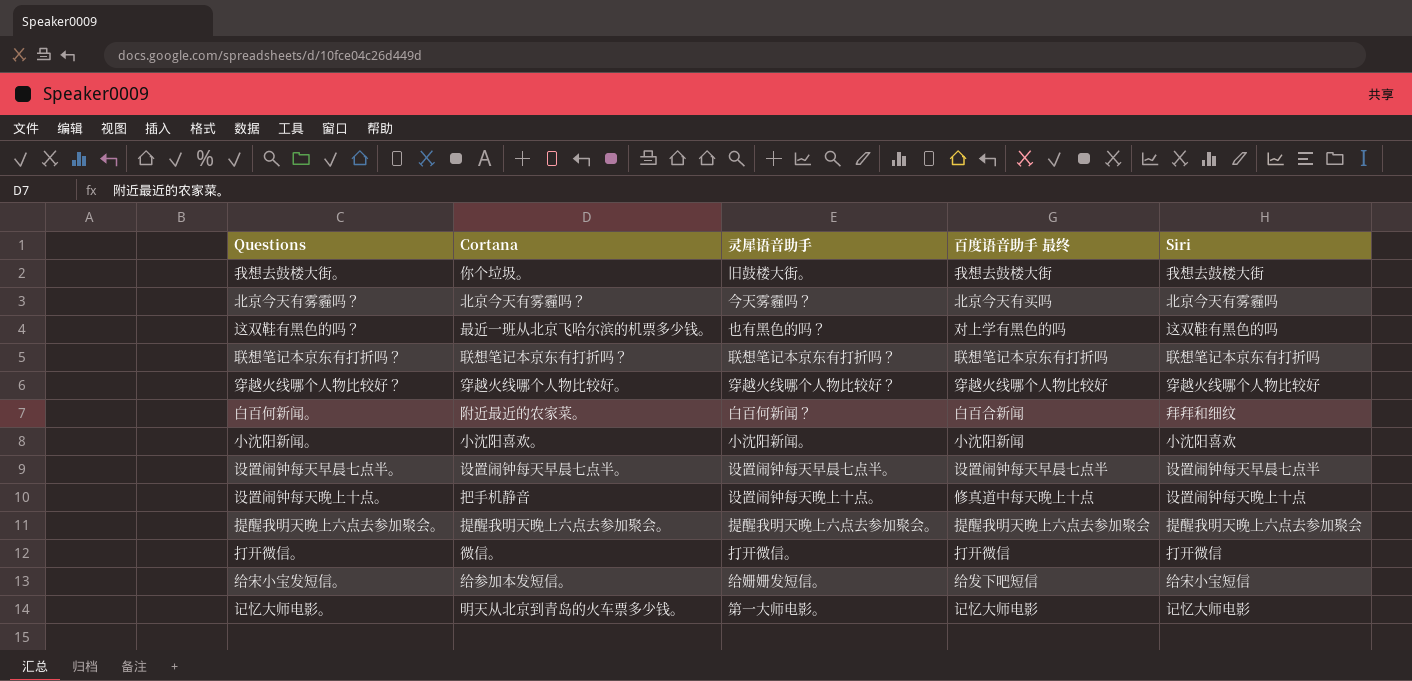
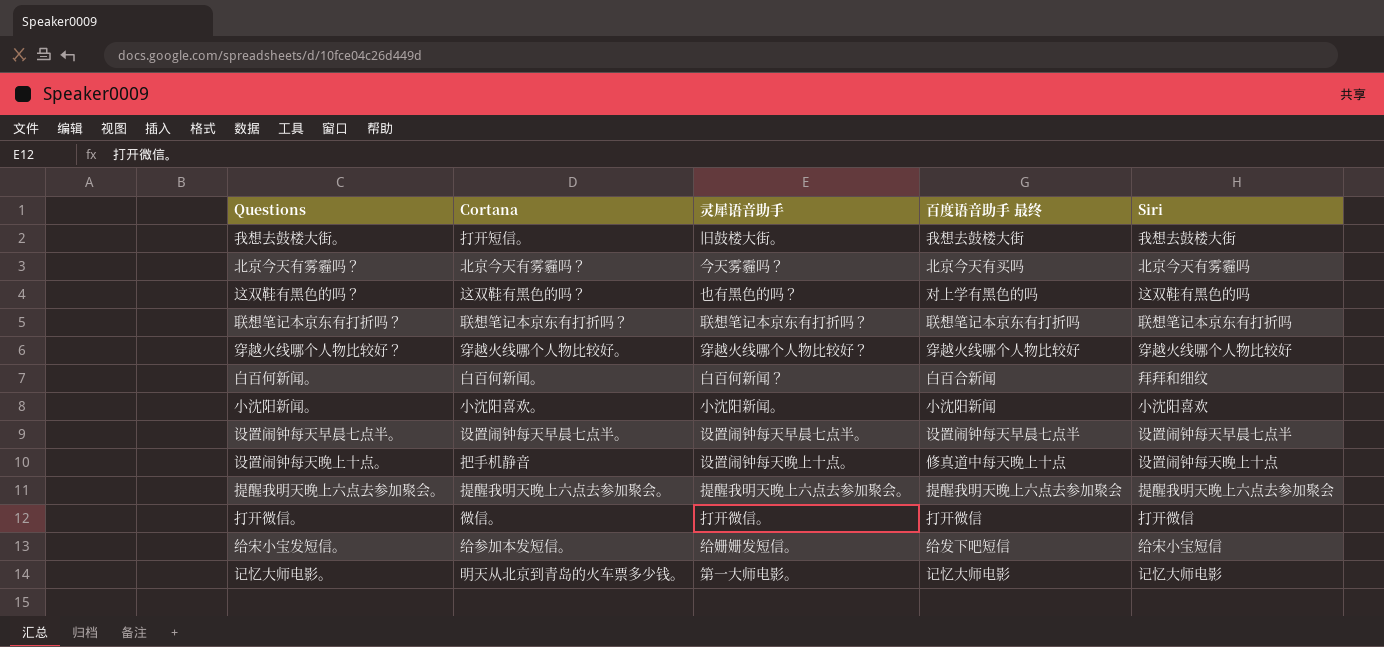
我想去鼓楼大街。 | Cortana: 你个垃圾。 -> 打开短信。
这双鞋有黑色的吗？ | Cortana: 最近一班从北京飞哈尔滨的机票多少钱。 -> 这双鞋有黑色的吗？
白百何新闻。 | Cortana: 附近最近的农家菜。 -> 白百何新闻。

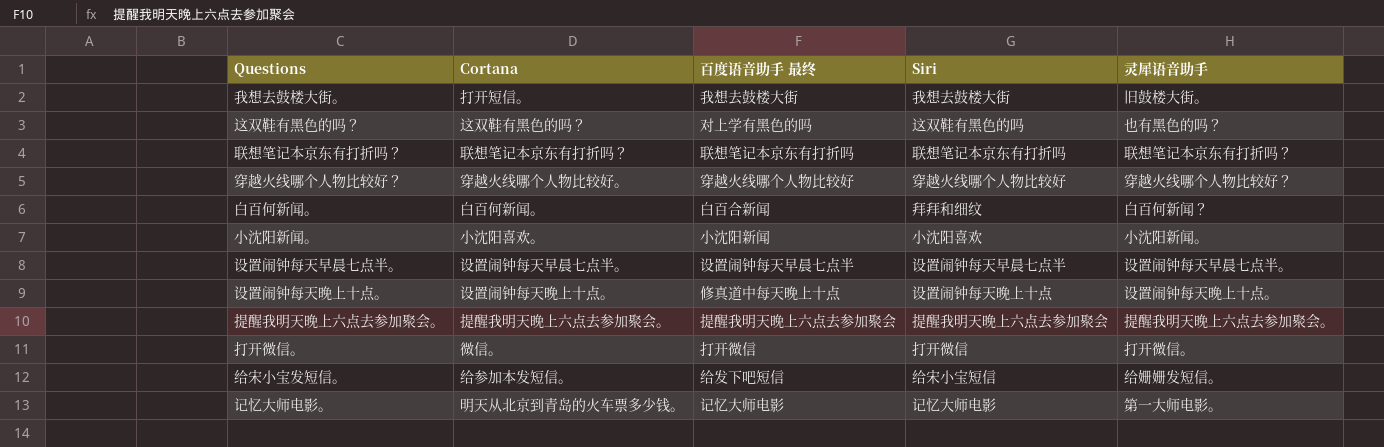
column 灵犀语音助手 | position: 3 -> 5
row 北京今天有雾霾吗？: 北京今天有雾霾吗？ | 今天雾霾吗？ | 北京今天有买吗 | 北京今天有雾霾吗 -> none
设置闹钟每天晚上十点。 | Cortana: 把手机静音 -> 设置闹钟每天晚上十点。

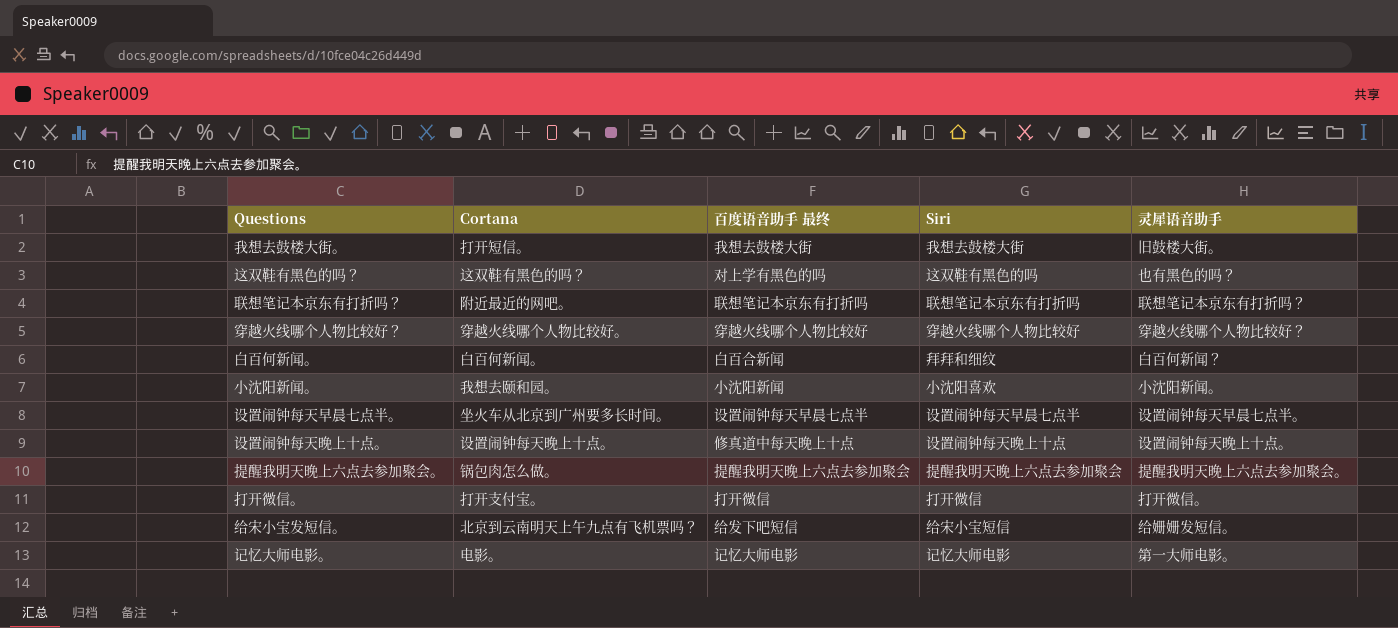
联想笔记本京东有打折吗？ | Cortana: 联想笔记本京东有打折吗？ -> 附近最近的网吧。
小沈阳新闻。 | Cortana: 小沈阳喜欢。 -> 我想去颐和园。
设置闹钟每天早晨七点半。 | Cortana: 设置闹钟每天早晨七点半。 -> 坐火车从北京到广州要多长时间。
提醒我明天晚上六点去参加聚会。 | Cortana: 提醒我明天晚上六点去参加聚会。 -> 锅包肉怎么做。
打开微信。 | Cortana: 微信。 -> 打开支付宝。
给宋小宝发短信。 | Cortana: 给参加本发短信。 -> 北京到云南明天上午九点有飞机票吗？
记忆大师电影。 | Cortana: 明天从北京到青岛的火车票多少钱。 -> 电影。

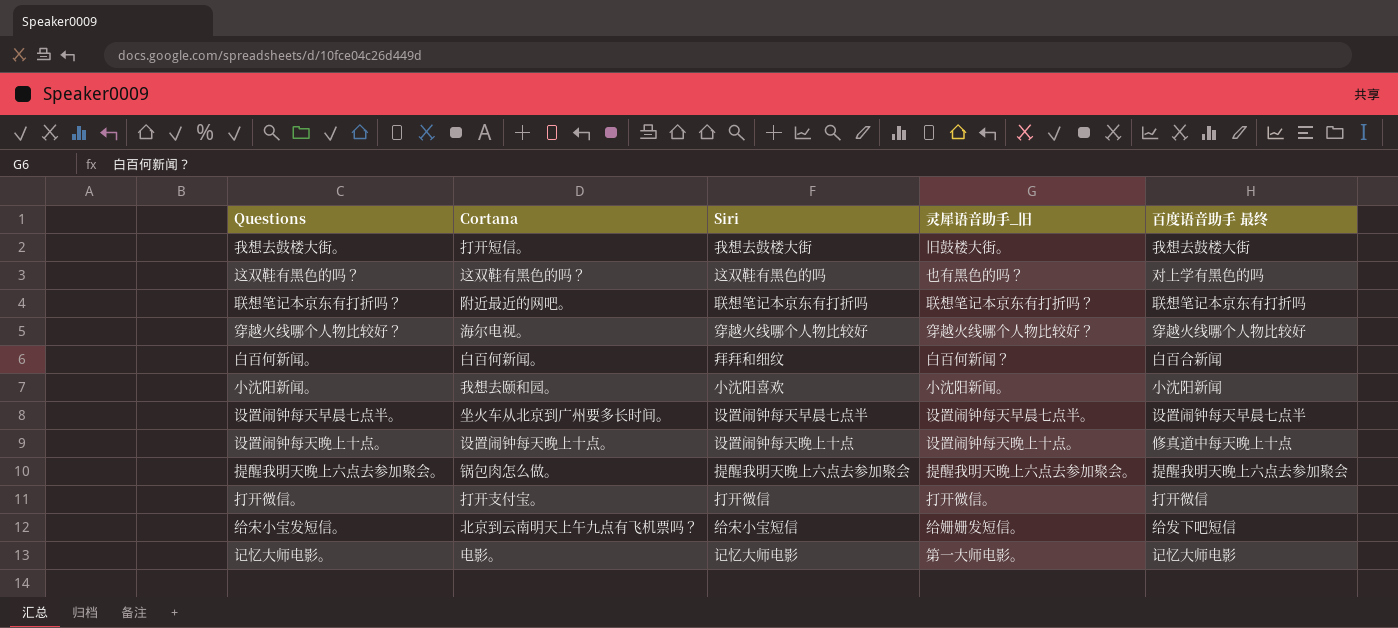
column name: 灵犀语音助手 -> 灵犀语音助手_旧
column 百度语音助手 最终 | position: 3 -> 5
穿越火线哪个人物比较好？ | Cortana: 穿越火线哪个人物比较好。 -> 海尔电视。

